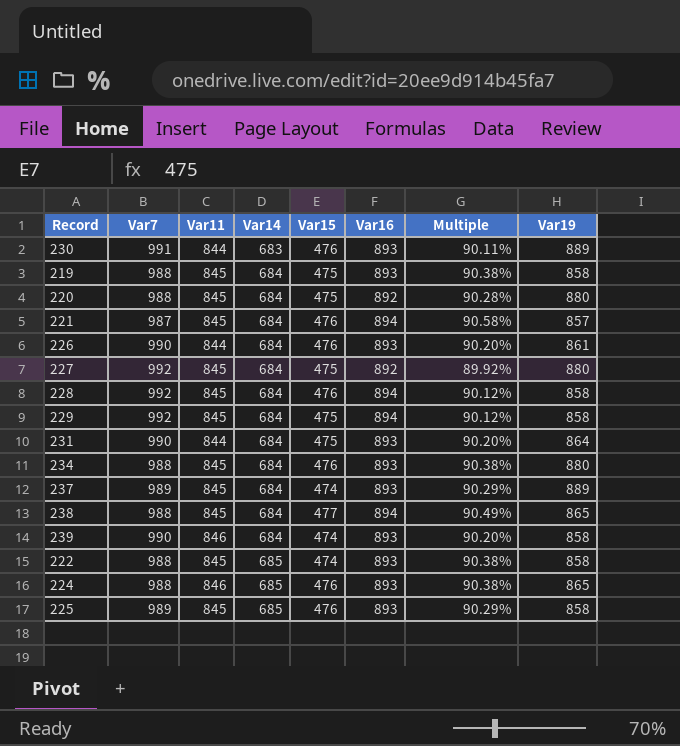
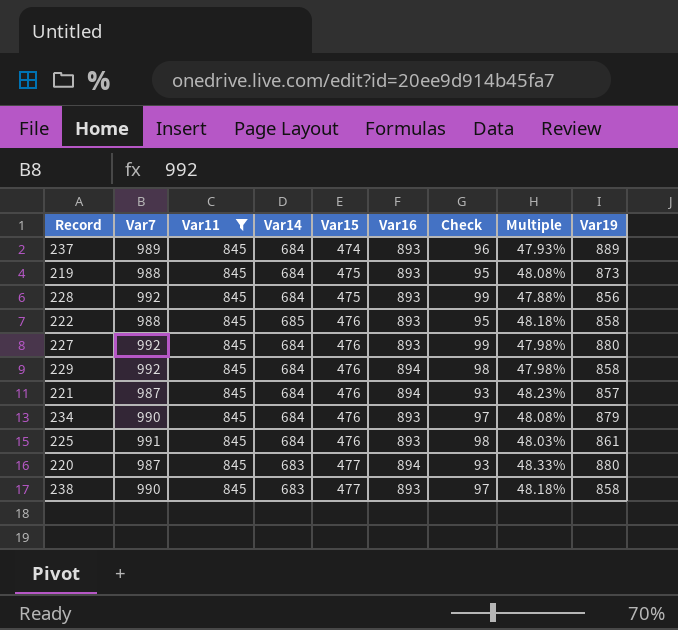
filter: none -> Var11 = 845
row order: Var14 ascending -> Var15 ascending
column Check | formula: none -> [Var7] - [Var16]
column Multiple | formula: [Var16] / [Var7] -> [Var15] / [Var7]
219 | Var19: 858 -> 873
228 | Var15: 476 -> 475
228 | Var16: 894 -> 893
228 | Var19: 858 -> 856
222 | Var15: 474 -> 476
227 | Var15: 475 -> 476
227 | Var16: 892 -> 893
229 | Var15: 475 -> 476
234 | Var7: 988 -> 990
234 | Var19: 880 -> 879
225 | Var7: 989 -> 991
225 | Var14: 685 -> 684
225 | Var19: 858 -> 861
220 | Var7: 988 -> 987
220 | Var14: 684 -> 683
220 | Var15: 475 -> 477
220 | Var16: 892 -> 894
238 | Var7: 988 -> 990
238 | Var14: 684 -> 683
238 | Var16: 894 -> 893
238 | Var19: 865 -> 858

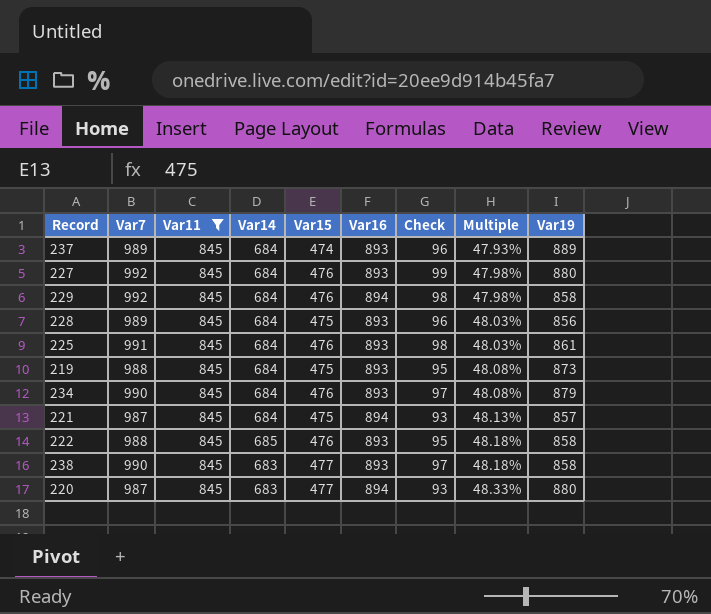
row order: Var15 ascending -> Multiple ascending
228 | Var7: 992 -> 989
228 | Check: 99 -> 96
228 | Multiple: 47.88% -> 48.03%
221 | Var15: 476 -> 475
221 | Multiple: 48.23% -> 48.13%

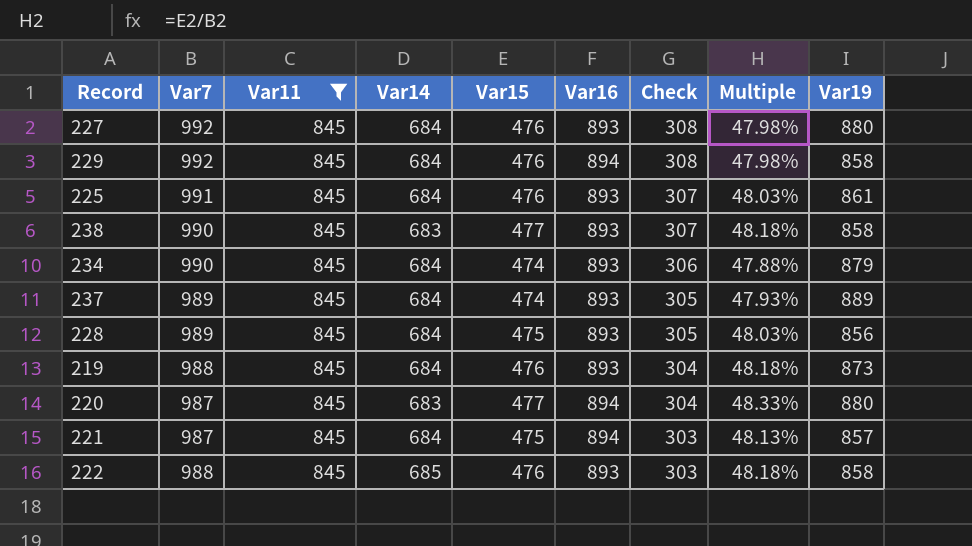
row order: Multiple ascending -> Check descending
column Check | formula: [Var7] - [Var16] -> [Var7] - [Var14]
234 | Var15: 476 -> 474
234 | Multiple: 48.08% -> 47.88%
219 | Var15: 475 -> 476
219 | Multiple: 48.08% -> 48.18%

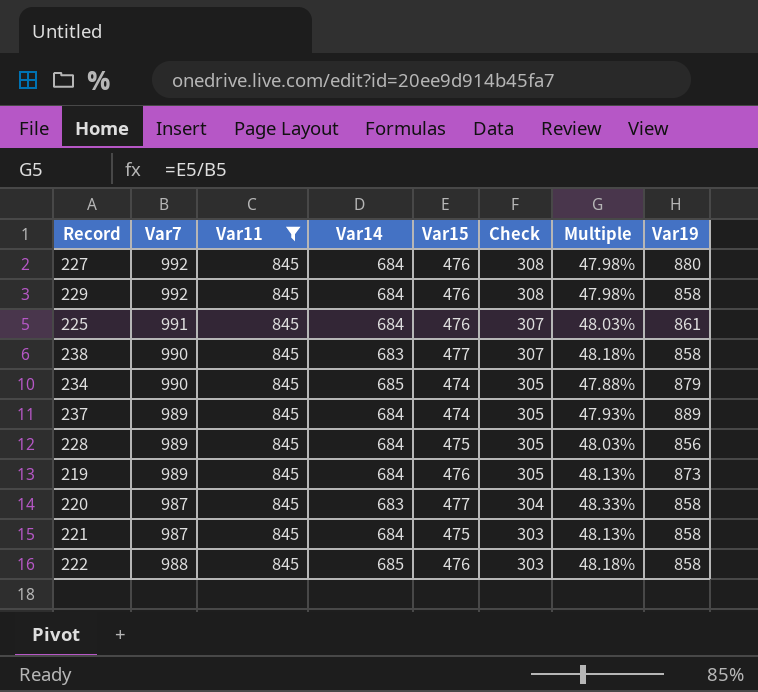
column Var16 | position: 6 -> none
234 | Var14: 684 -> 685
234 | Check: 306 -> 305
219 | Var7: 988 -> 989
219 | Check: 304 -> 305
219 | Multiple: 48.18% -> 48.13%
220 | Var19: 880 -> 858
221 | Var19: 857 -> 858

